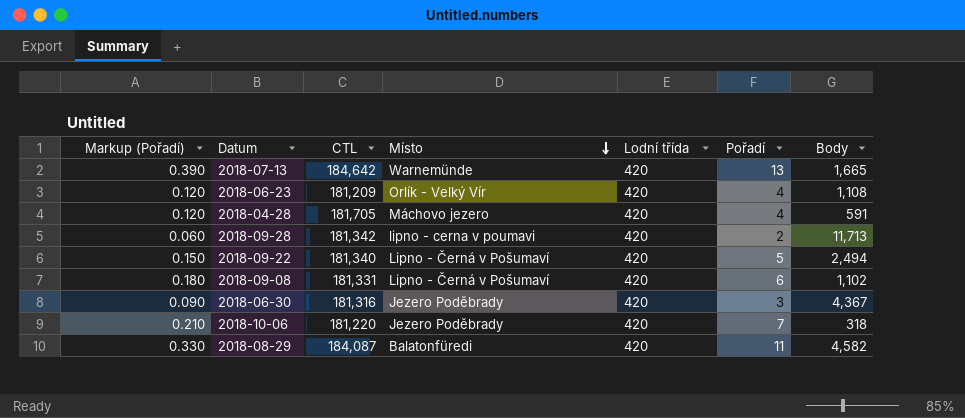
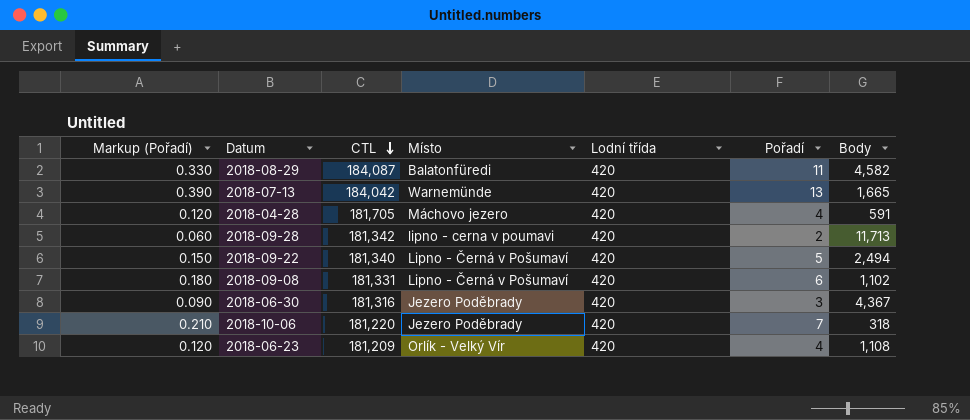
row order: Místo descending -> CTL descending
2018-07-13 | CTL: 184,642 -> 184,042

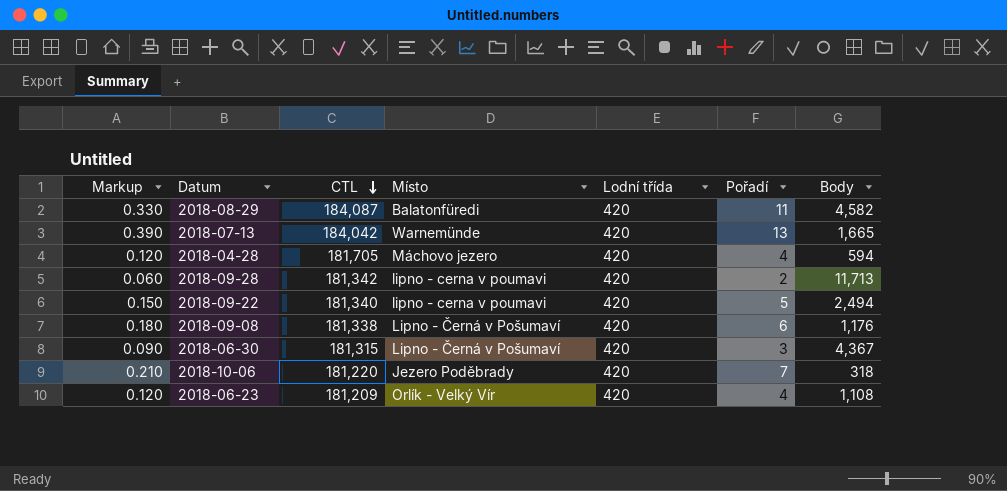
column name: Markup (Pořadí) -> Markup
2018-04-28 | Body: 591 -> 594
2018-09-22 | Místo: Lipno - Černá v Pošumaví -> lipno - cerna v poumavi
2018-09-08 | CTL: 181,331 -> 181,338
2018-09-08 | Body: 1,102 -> 1,176
2018-06-30 | CTL: 181,316 -> 181,315
2018-06-30 | Místo: Jezero Poděbrady -> Lipno - Černá v Pošumaví

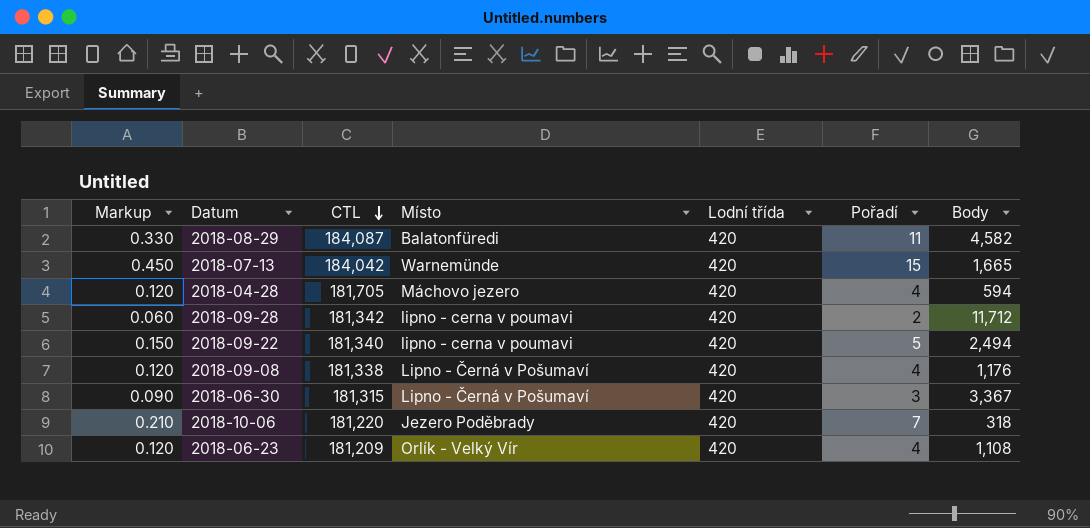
2018-07-13 | Markup: 0.390 -> 0.450
2018-07-13 | Pořadí: 13 -> 15
2018-09-28 | Body: 11,713 -> 11,712
2018-09-08 | Markup: 0.180 -> 0.120
2018-09-08 | Pořadí: 6 -> 4
2018-06-30 | Body: 4,367 -> 3,367

